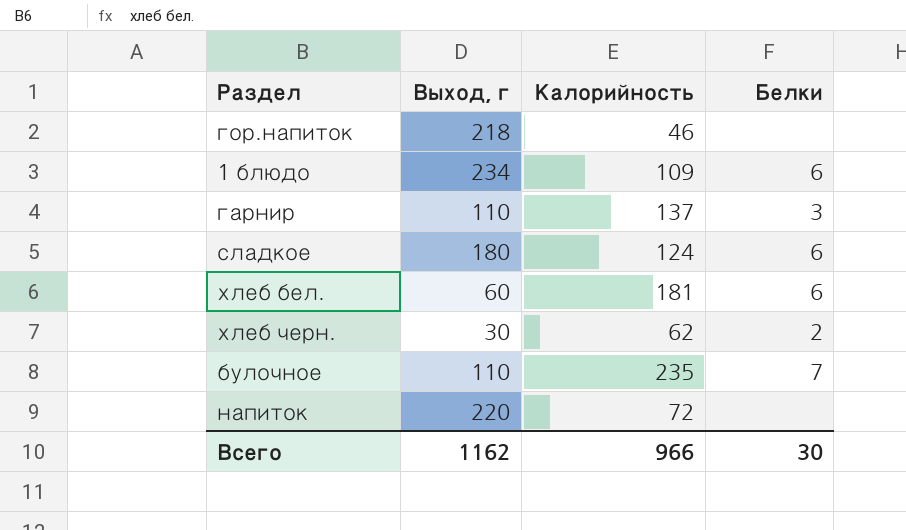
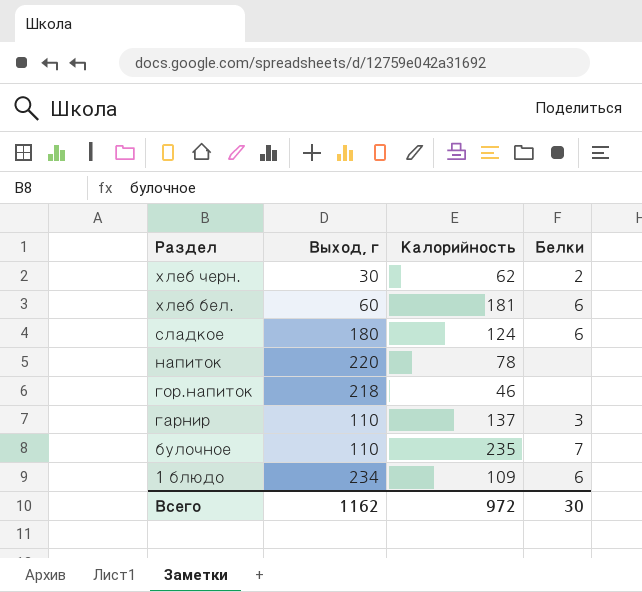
row order: none -> Раздел descending
напиток | Калорийность: 72 -> 78
Всего | Калорийность: 966 -> 972

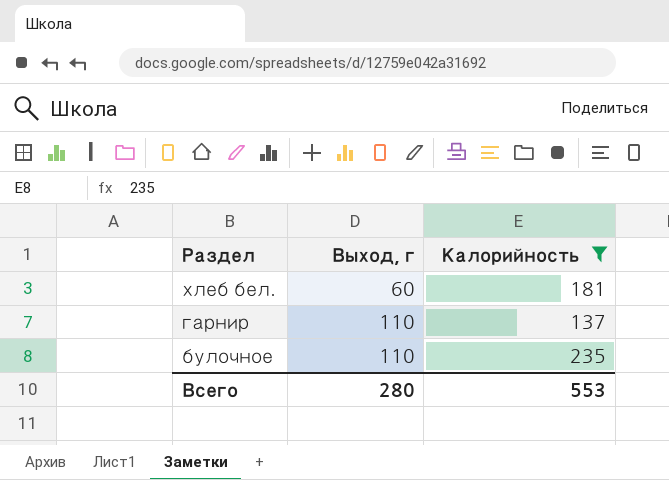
filter: none -> Калорийность >= 137
column Белки | position: 4 -> none
Всего | Выход, г: 1162 -> 280
Всего | Калорийность: 972 -> 553

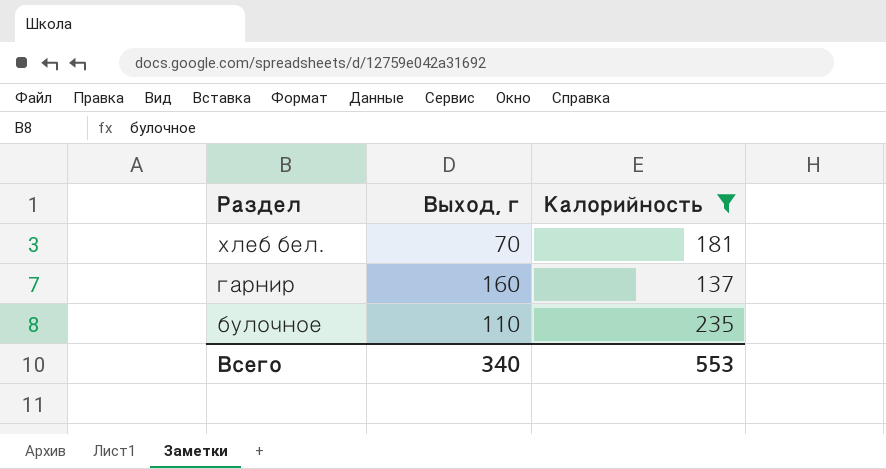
хлеб бел. | Выход, г: 60 -> 70
гарнир | Выход, г: 110 -> 160
Всего | Выход, г: 280 -> 340

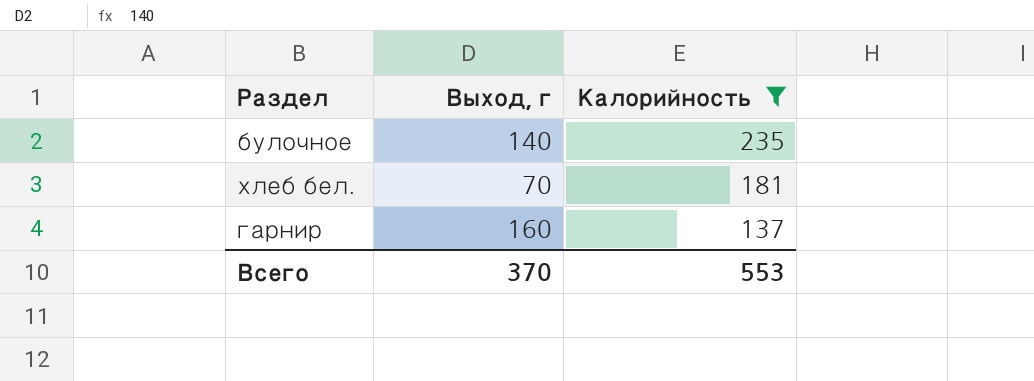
row order: Раздел descending -> Калорийность descending
булочное | Выход, г: 110 -> 140
Всего | Выход, г: 340 -> 370

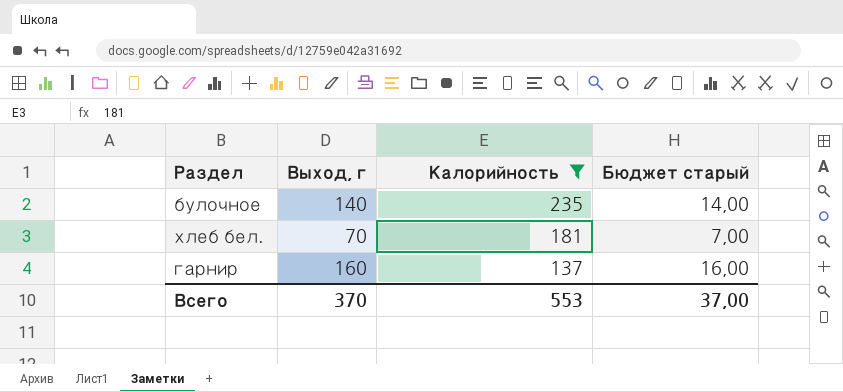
column Бюджет старый | formula: none -> [Выход, г] * 0,1

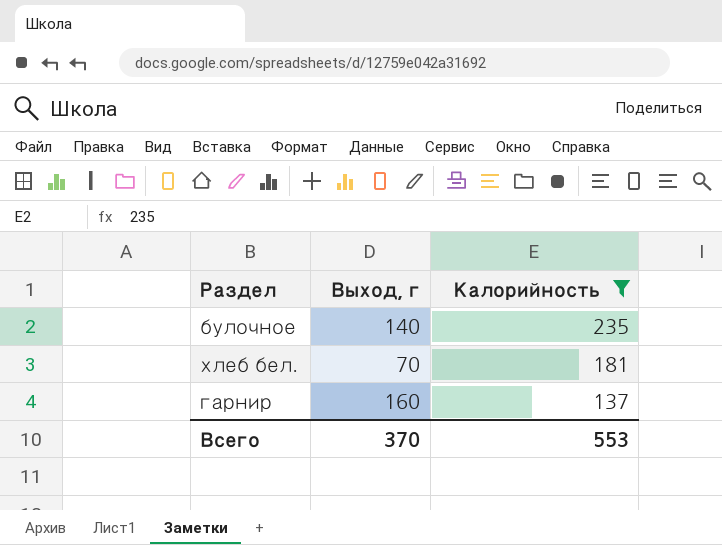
column Бюджет старый | formula: [Выход, г] * 0,1 -> none

